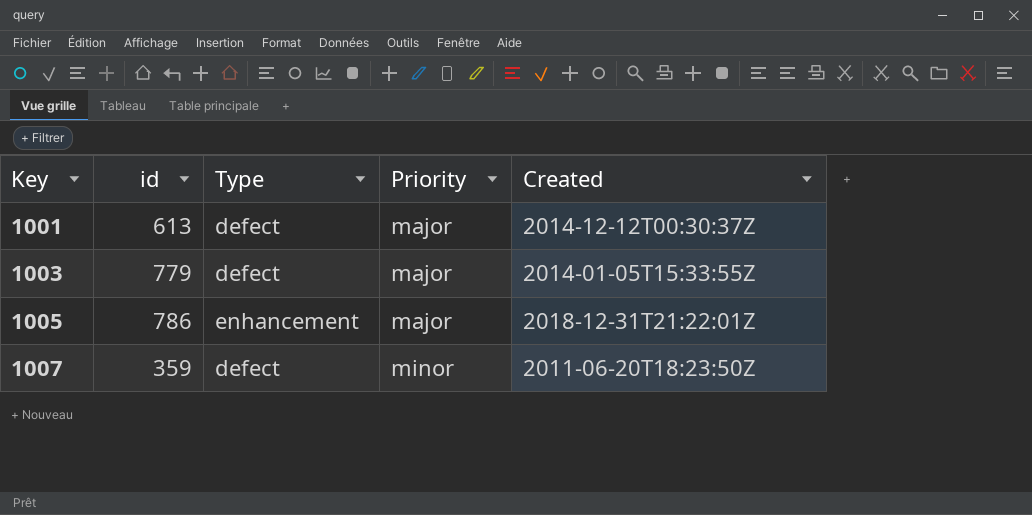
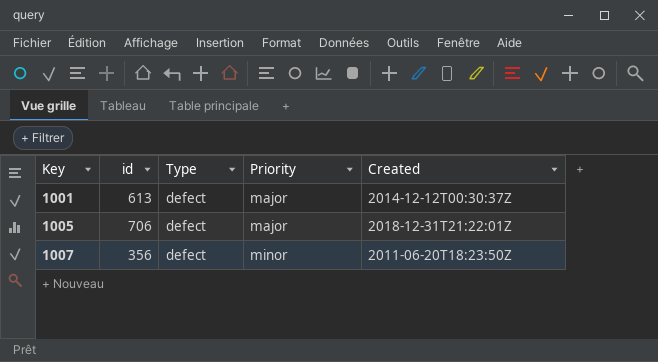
row 1003: 779 | defect | major | 2014-01-05T15:33:55Z -> none
1005 | id: 786 -> 706
1005 | Type: enhancement -> defect
1007 | id: 359 -> 356

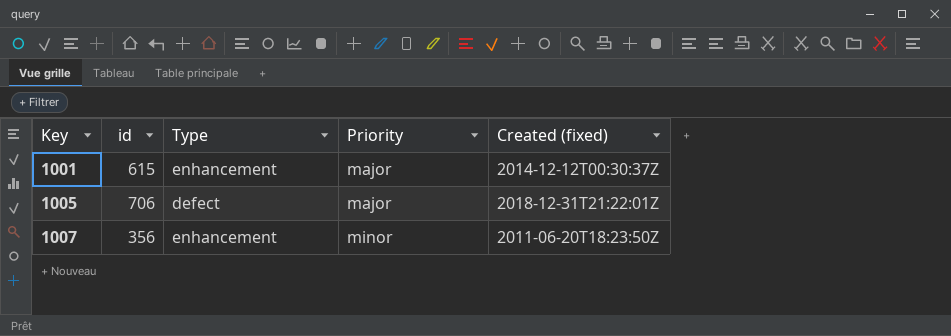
column name: Created -> Created (fixed)
1001 | id: 613 -> 615
1001 | Type: defect -> enhancement
1007 | Type: defect -> enhancement

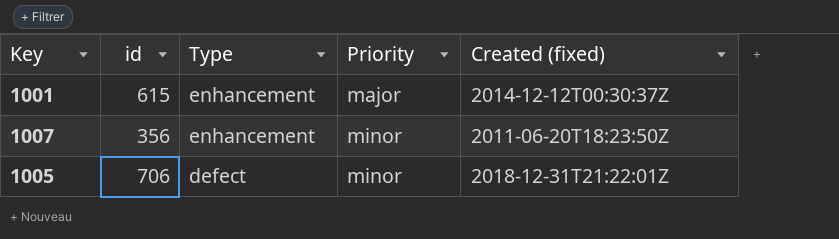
row order: Key ascending -> Type descending
1005 | Priority: major -> minor

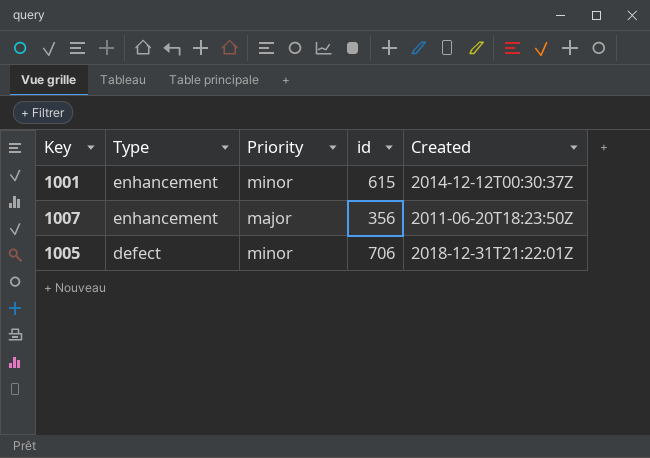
column id | position: 2 -> 4
column name: Created (fixed) -> Created
1001 | Priority: major -> minor
1007 | Priority: minor -> major

